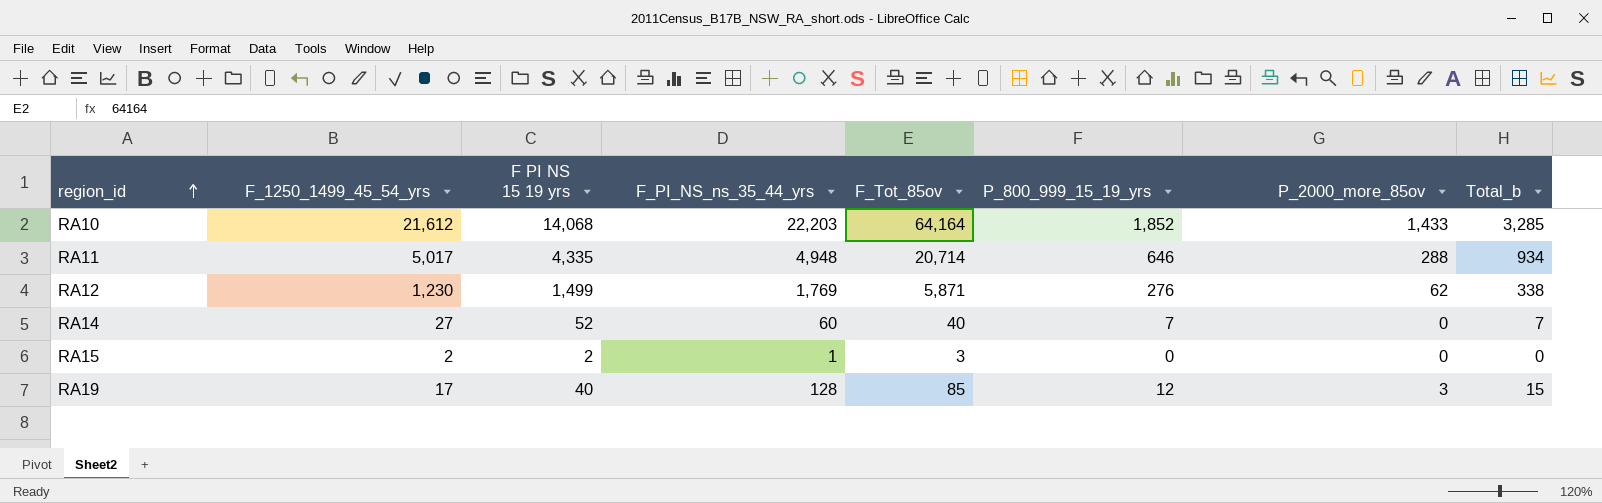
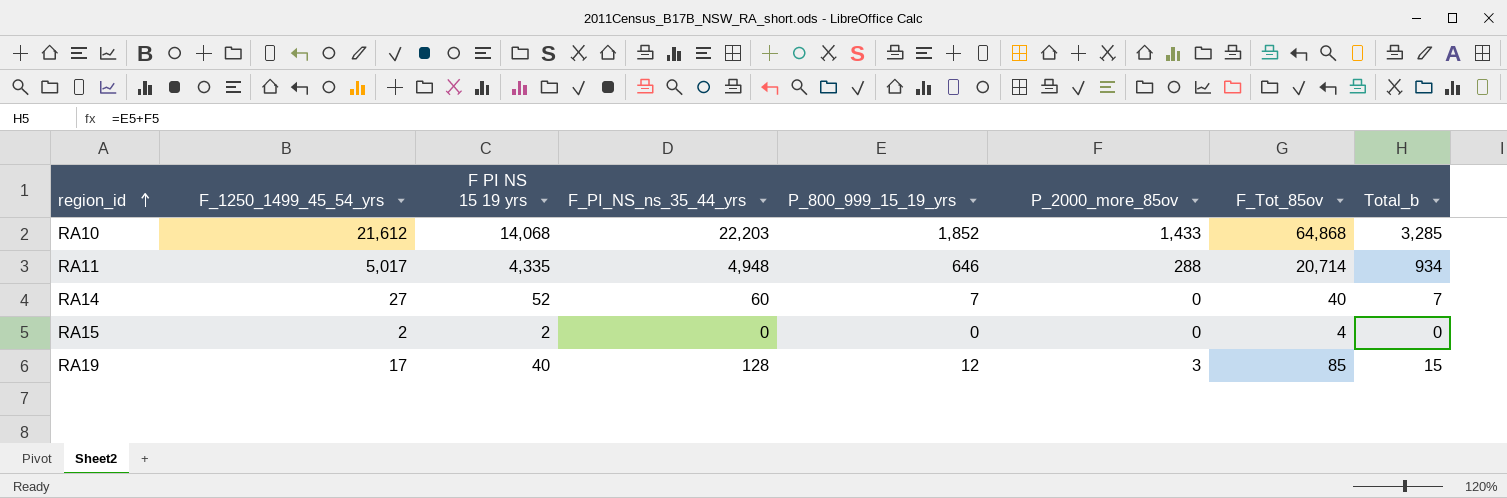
column F_Tot_85ov | position: 5 -> 7
row RA12: 1,230 | 1,499 | 1,769 | 5,871 | 276 | 62 | 338 -> none
RA10 | F_Tot_85ov: 64,164 -> 64,868
RA15 | F_PI_NS_ns_35_44_yrs: 1 -> 0
RA15 | F_Tot_85ov: 3 -> 4

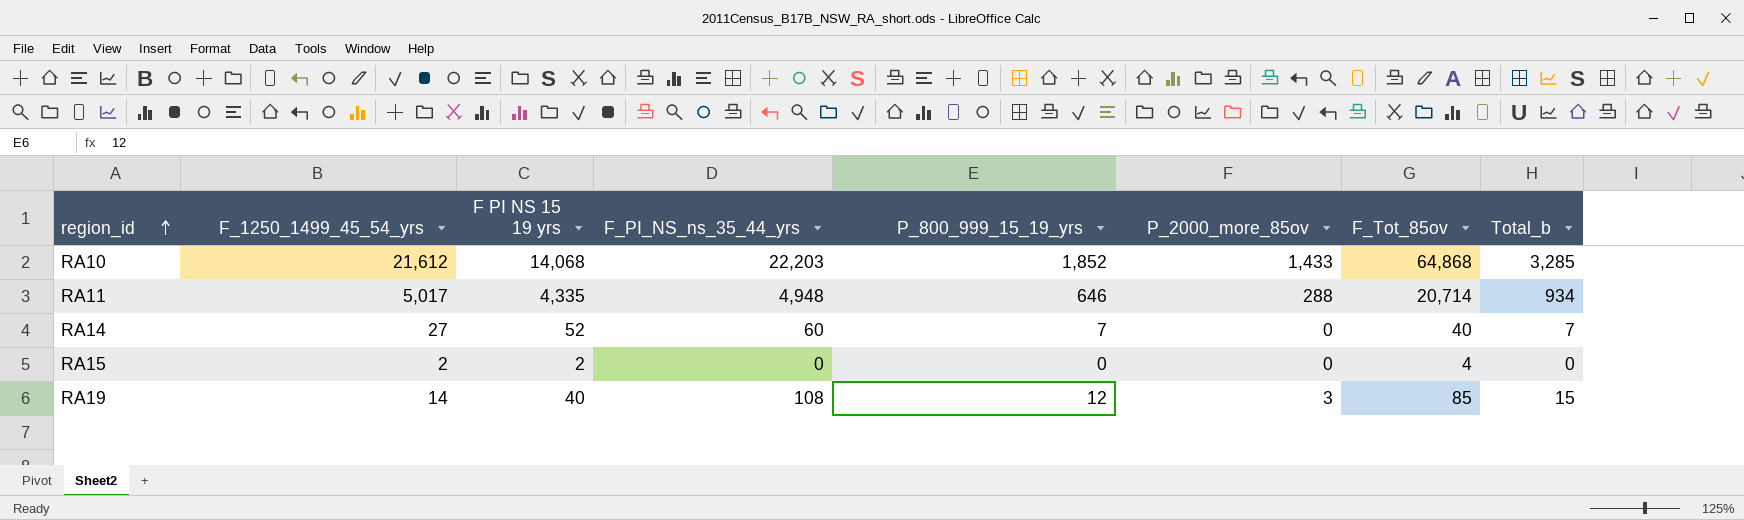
RA19 | F_1250_1499_45_54_yrs: 17 -> 14
RA19 | F_PI_NS_ns_35_44_yrs: 128 -> 108

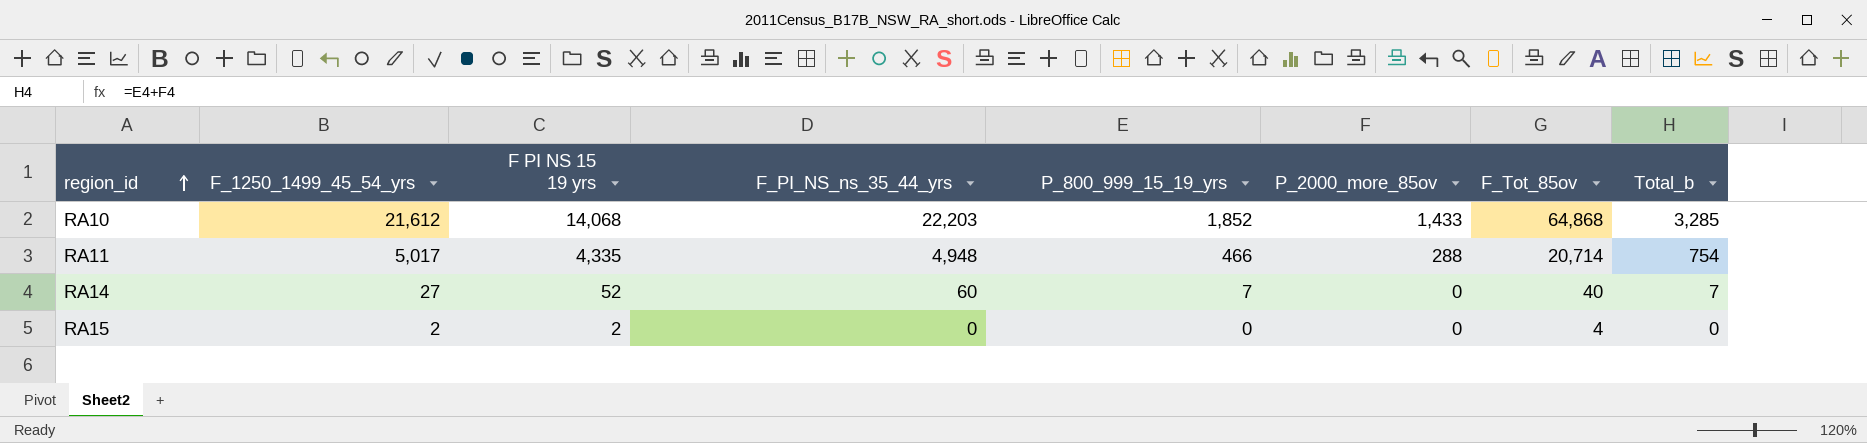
row RA19: 14 | 40 | 108 | 12 | 3 | 85 | 15 -> none
RA11 | P_800_999_15_19_yrs: 646 -> 466
RA11 | Total_b: 934 -> 754

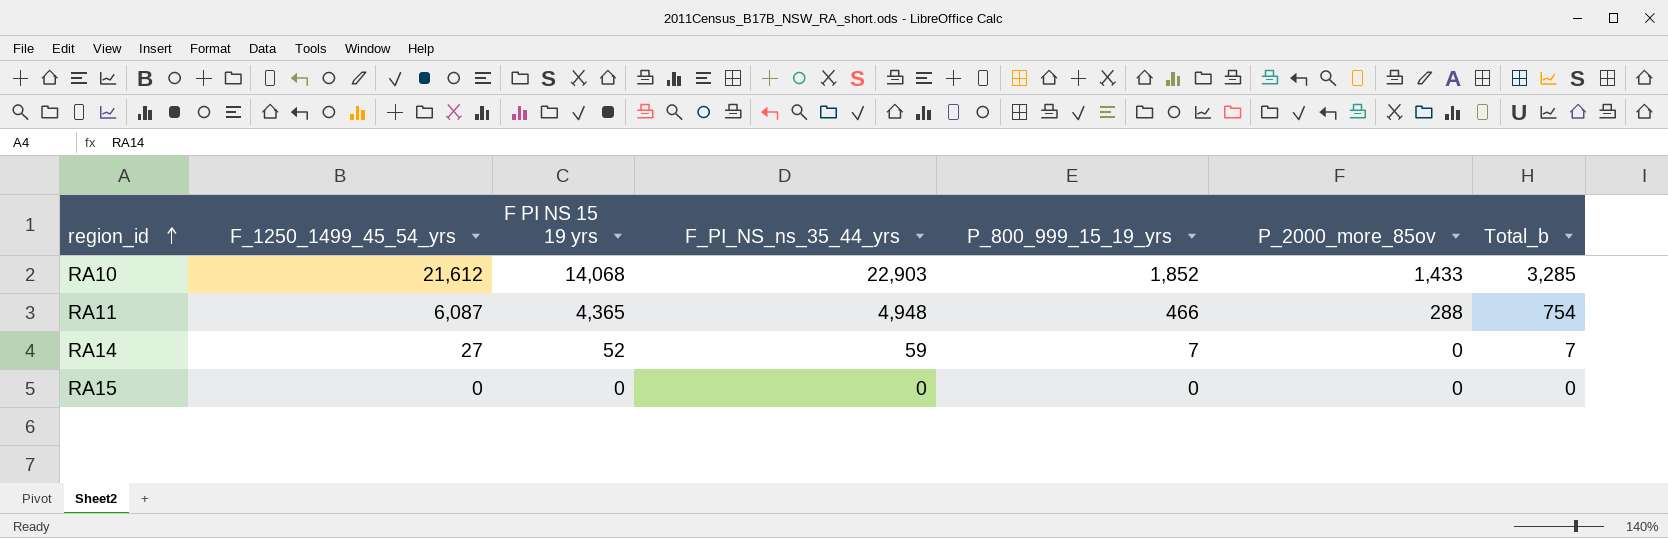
column F_Tot_85ov | position: 7 -> none
RA10 | F_PI_NS_ns_35_44_yrs: 22,203 -> 22,903
RA11 | F_1250_1499_45_54_yrs: 5,017 -> 6,087
RA11 | F PI NS 15 19 yrs: 4,335 -> 4,365
RA14 | F_PI_NS_ns_35_44_yrs: 60 -> 59
RA15 | F_1250_1499_45_54_yrs: 2 -> 0
RA15 | F PI NS 15 19 yrs: 2 -> 0

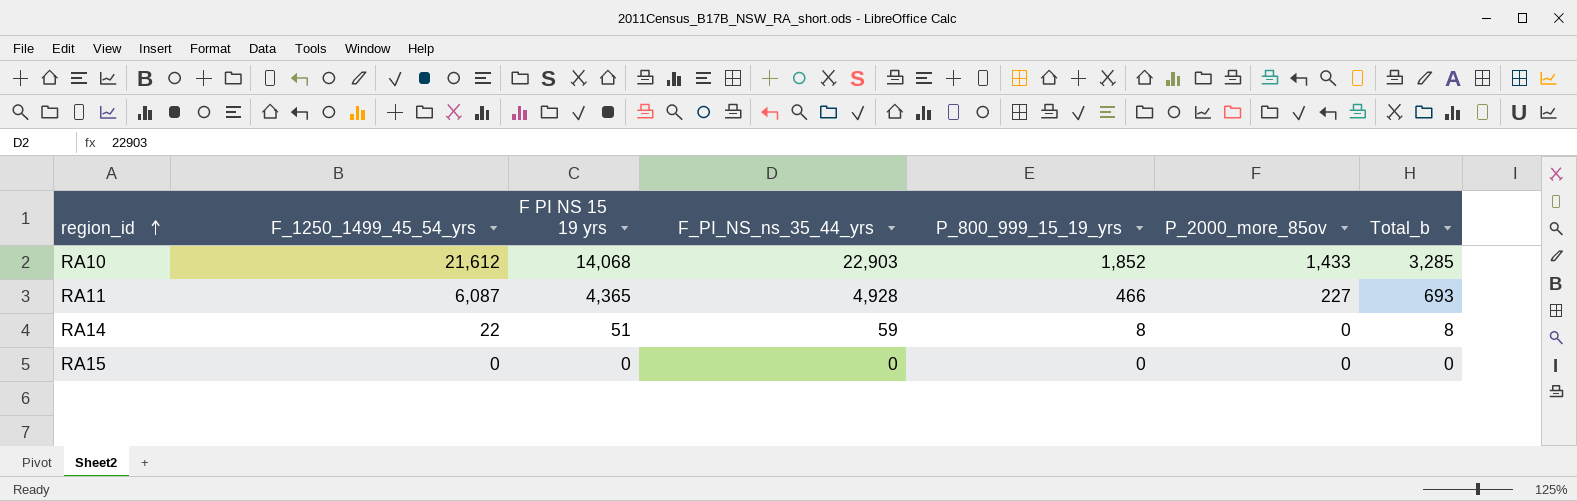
RA11 | F_PI_NS_ns_35_44_yrs: 4,948 -> 4,928
RA11 | P_2000_more_85ov: 288 -> 227
RA11 | Total_b: 754 -> 693
RA14 | F_1250_1499_45_54_yrs: 27 -> 22
RA14 | F PI NS 15 19 yrs: 52 -> 51
RA14 | P_800_999_15_19_yrs: 7 -> 8
RA14 | Total_b: 7 -> 8

